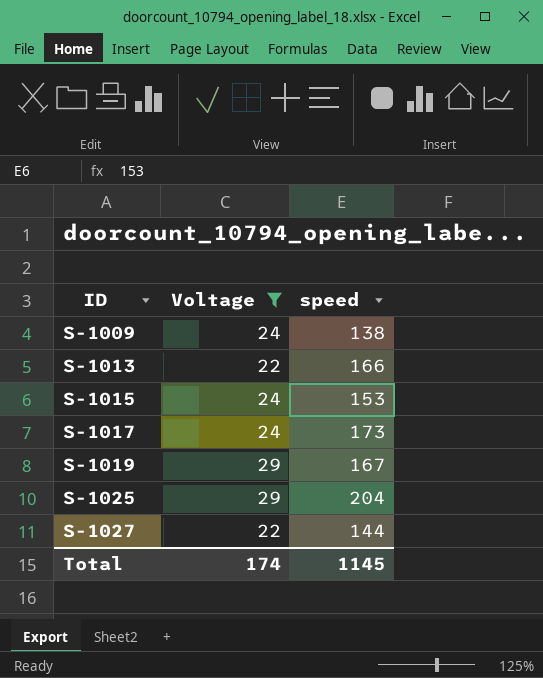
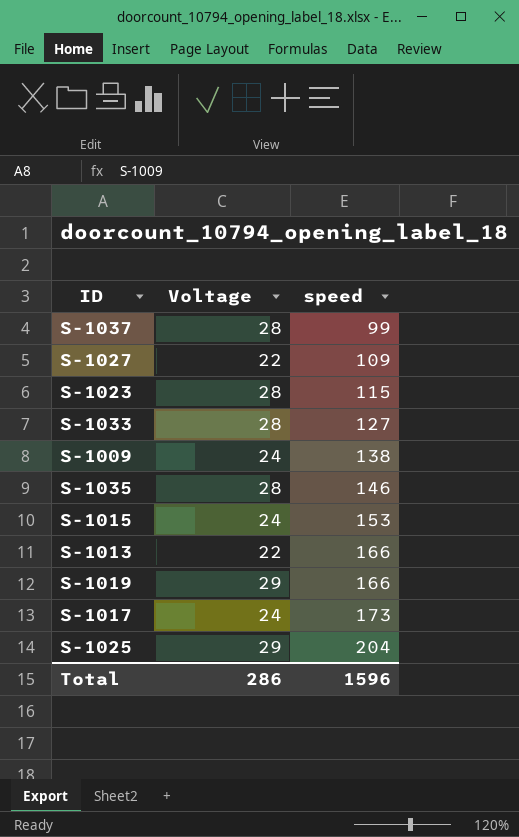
filter: Voltage != 28 -> none
row order: ID ascending -> speed ascending
S-1027 | speed: 144 -> 109
S-1019 | speed: 167 -> 166
Total | Voltage: 174 -> 286
Total | speed: 1145 -> 1596

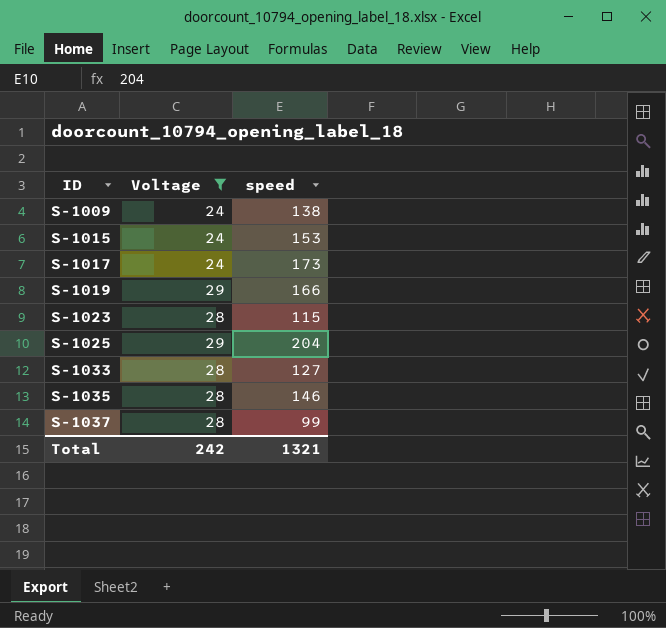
filter: none -> Voltage != 22
row order: speed ascending -> ID ascending
Total | Voltage: 286 -> 242
Total | speed: 1596 -> 1321

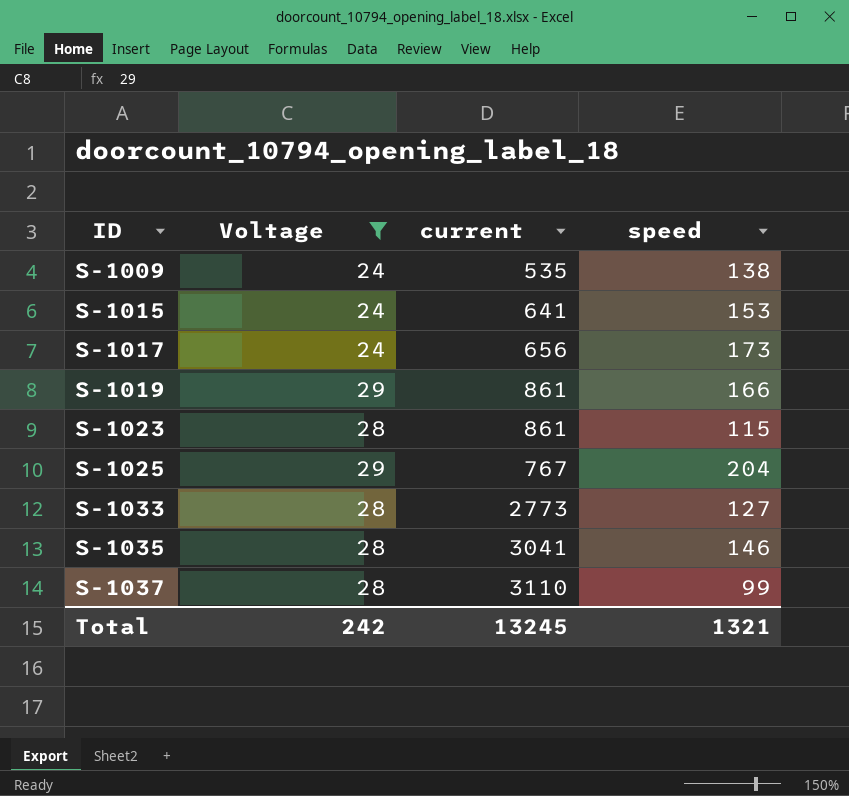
column current | position: none -> 3

